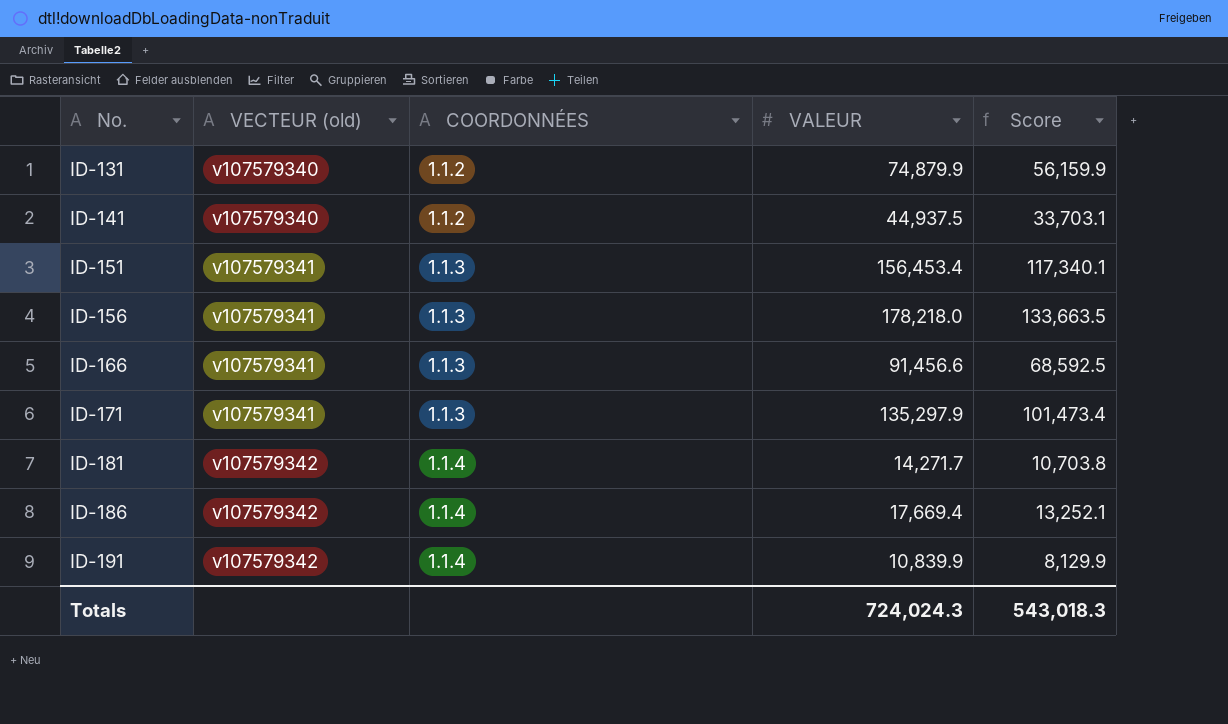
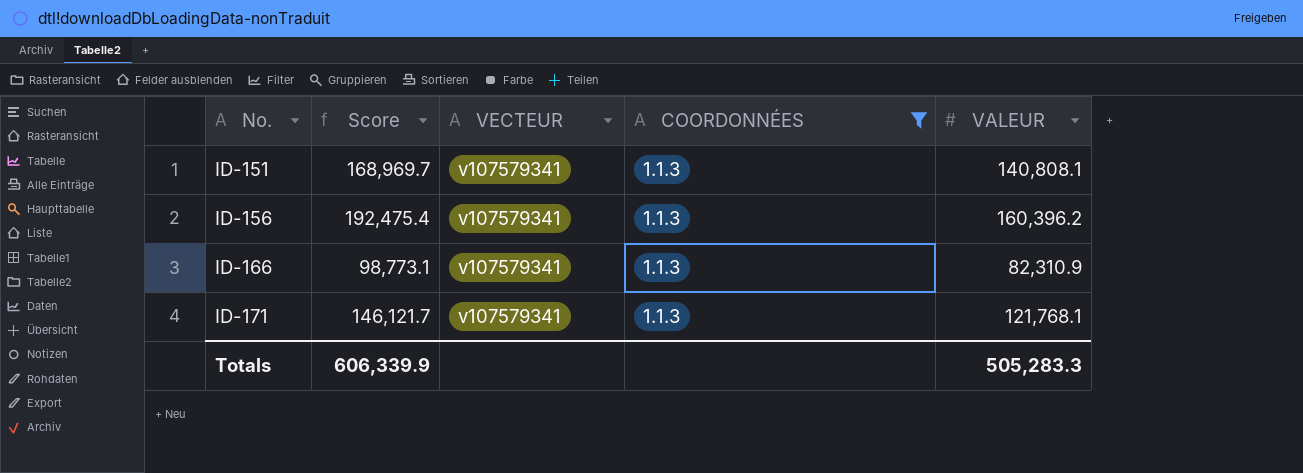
filter: none -> COORDONNÉES = 1.1.3
column Score | formula: [VALEUR] * 0.75 -> [VALEUR] * 1.2
column Score | position: 5 -> 2
column name: VECTEUR (old) -> VECTEUR
ID-151 | VALEUR: 156,453.4 -> 140,808.1
ID-156 | VALEUR: 178,218.0 -> 160,396.2
ID-166 | VALEUR: 91,456.6 -> 82,310.9
ID-171 | VALEUR: 135,297.9 -> 121,768.1
Totals | Score: 543,018.3 -> 606,339.9
Totals | VALEUR: 724,024.3 -> 505,283.3

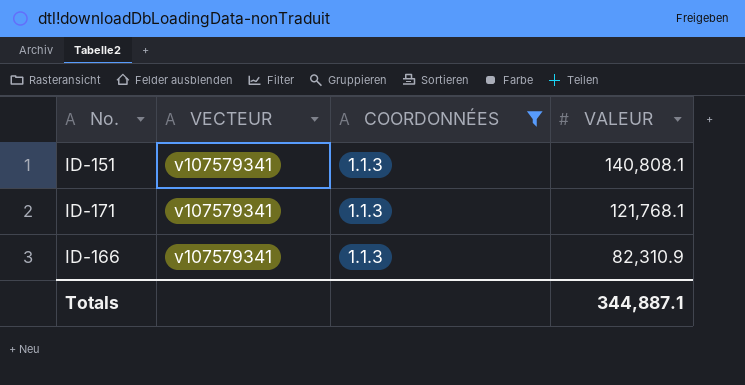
row order: No. ascending -> VALEUR descending
column Score | formula: [VALEUR] * 1.2 -> none
row ID-156: 192,475.4 | v107579341 | 1.1.3 | 160,396.2 -> none
Totals | VALEUR: 505,283.3 -> 344,887.1

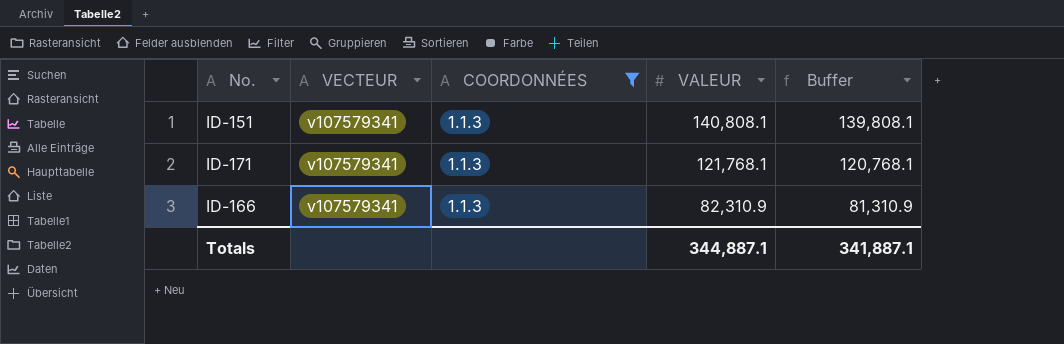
column Buffer | formula: none -> [VALEUR] - 1000

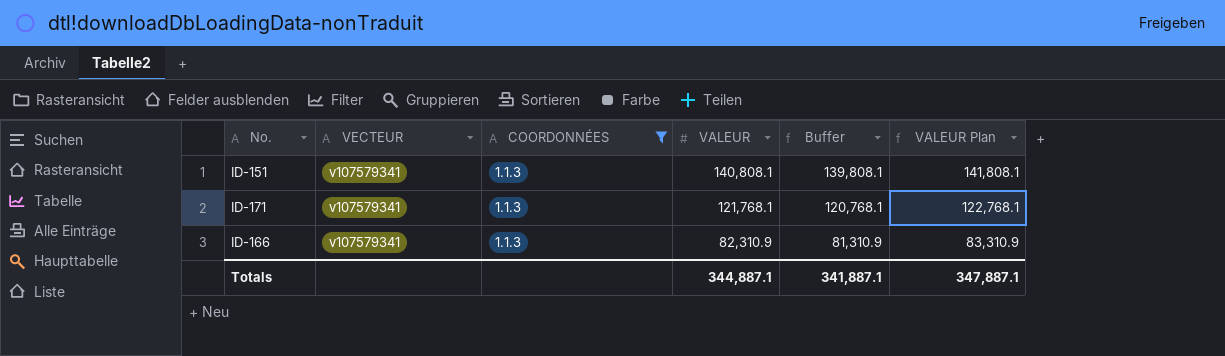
column VALEUR Plan | formula: none -> [VALEUR] + 1000

